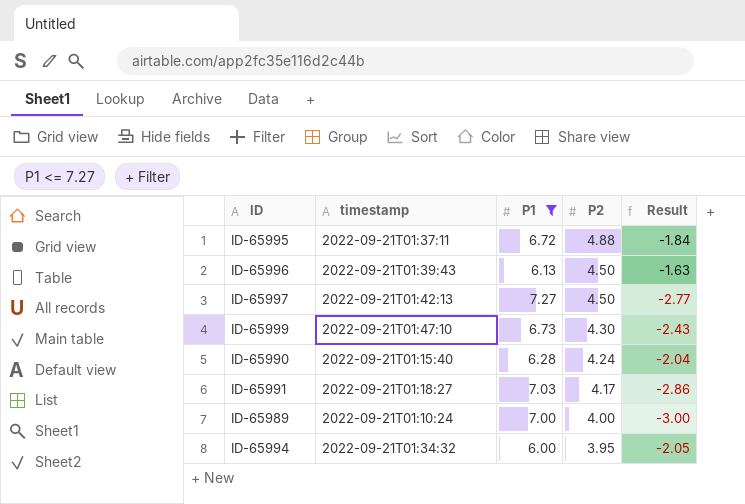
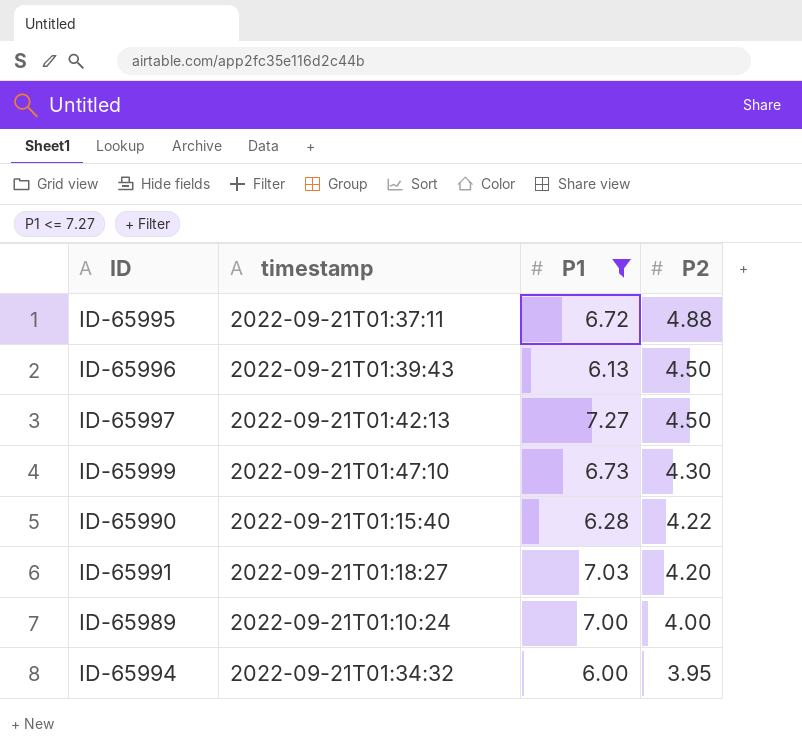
column Result | formula: [P2] - [P1] -> none
ID-65990 | P2: 4.24 -> 4.22
ID-65991 | P2: 4.17 -> 4.20

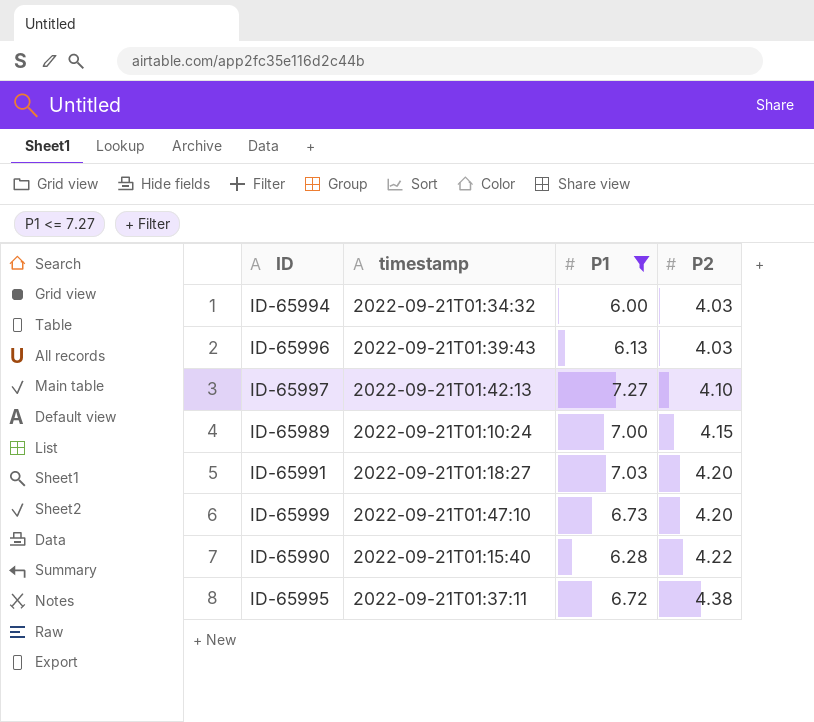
row order: P2 descending -> P2 ascending
ID-65994 | P2: 3.95 -> 4.03
ID-65996 | P2: 4.50 -> 4.03
ID-65997 | P2: 4.50 -> 4.10
ID-65989 | P2: 4.00 -> 4.15
ID-65999 | P2: 4.30 -> 4.20
ID-65995 | P2: 4.88 -> 4.38

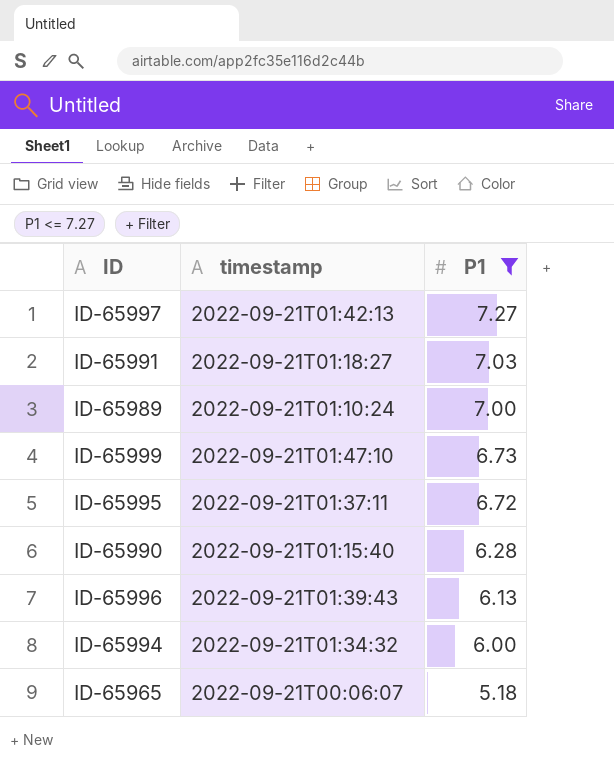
row order: P2 ascending -> P1 descending
column P2 | position: 4 -> none
row ID-65965: none -> 2022-09-21T00:06:07 | 5.18

